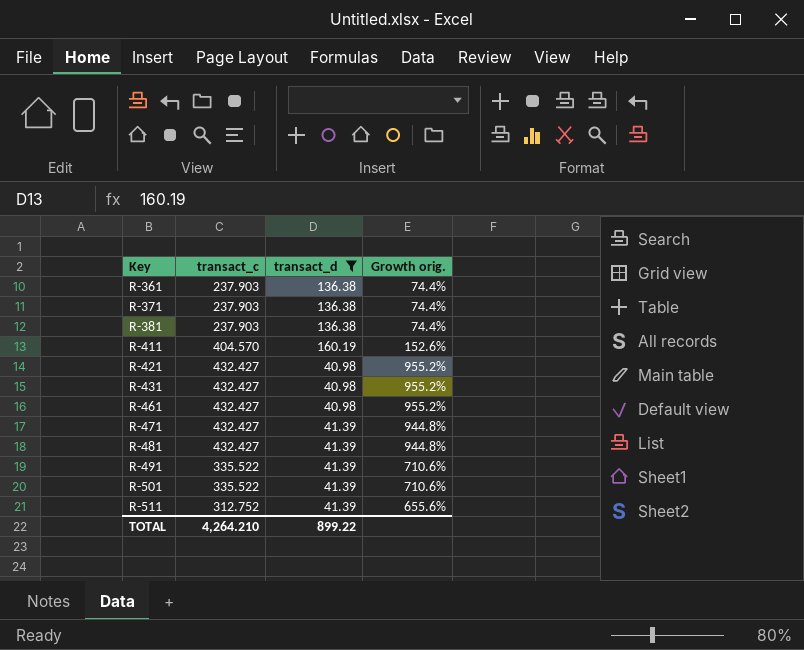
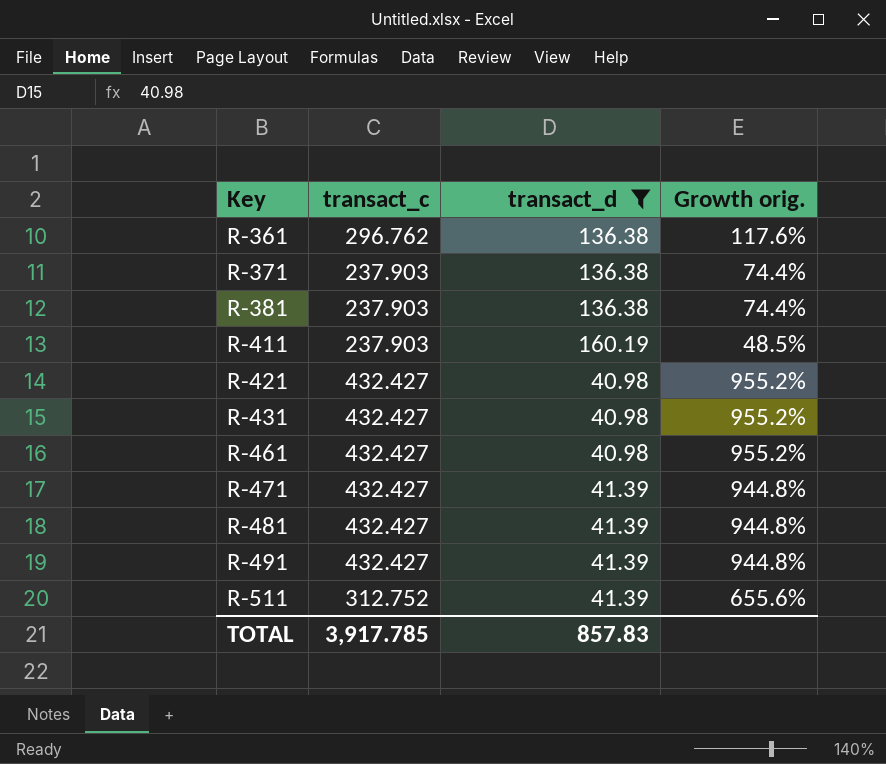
row R-501: 335.522 | 41.39 | 710.6% -> none
R-361 | transact_c: 237.903 -> 296.762
R-361 | Growth orig.: 74.4% -> 117.6%
R-411 | transact_c: 404.570 -> 237.903
R-411 | Growth orig.: 152.6% -> 48.5%
R-491 | transact_c: 335.522 -> 432.427
R-491 | Growth orig.: 710.6% -> 944.8%
TOTAL | transact_c: 4,264.210 -> 3,917.785
TOTAL | transact_d: 899.22 -> 857.83

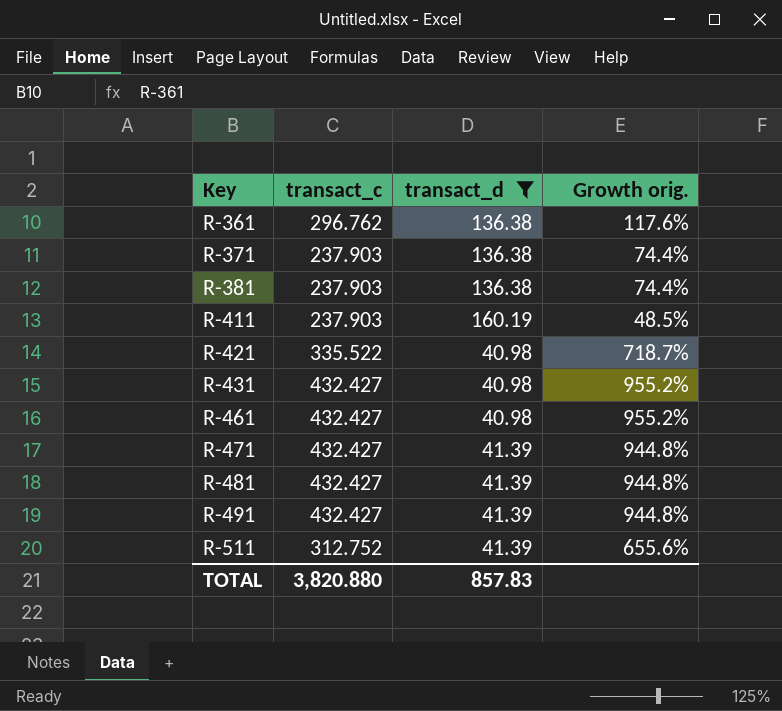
R-421 | transact_c: 432.427 -> 335.522
R-421 | Growth orig.: 955.2% -> 718.7%
TOTAL | transact_c: 3,917.785 -> 3,820.880

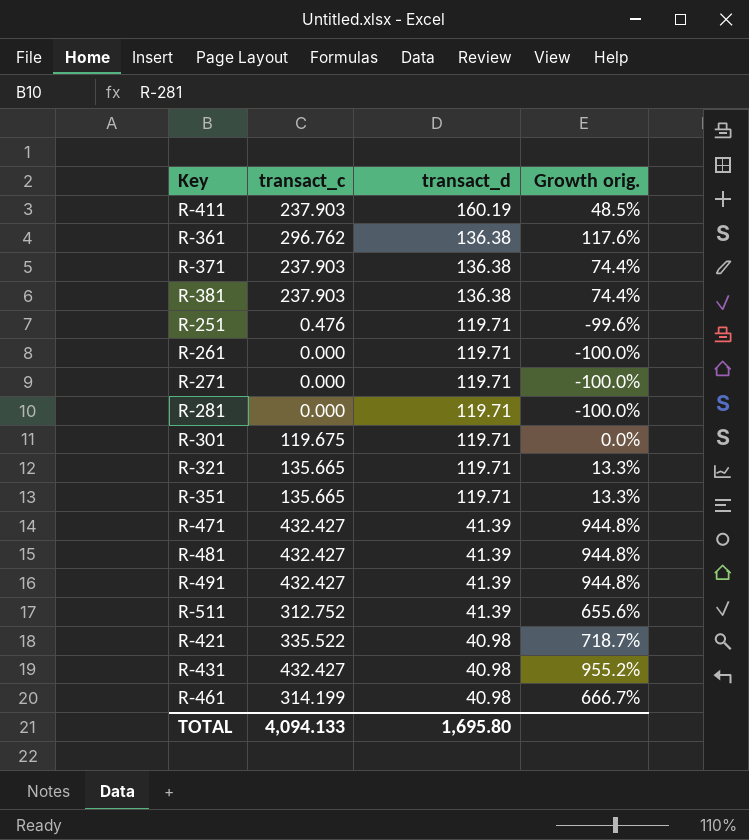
filter: transact_d != 119.71 -> none
row order: Key ascending -> transact_d descending
R-461 | transact_c: 432.427 -> 314.199
R-461 | Growth orig.: 955.2% -> 666.7%
TOTAL | transact_c: 3,820.880 -> 4,094.133
TOTAL | transact_d: 857.83 -> 1,695.80

